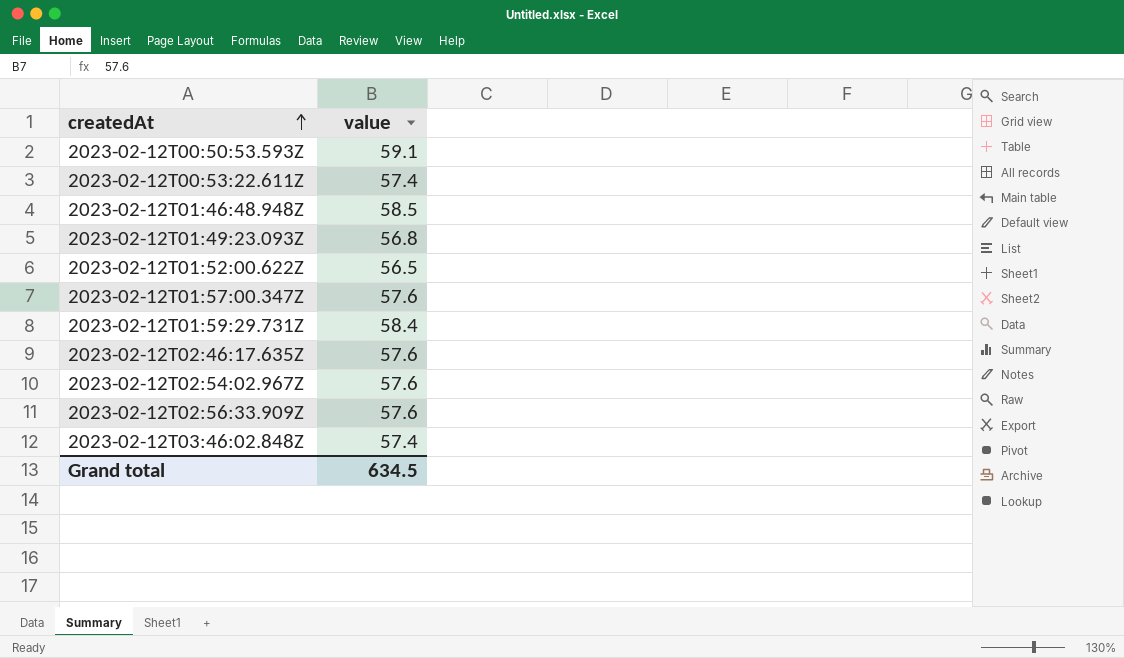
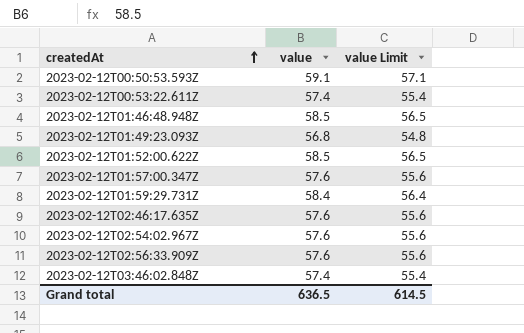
column value Limit | formula: none -> [value] - 2
2023-02-12T01:52:00.622Z | value: 56.5 -> 58.5
Grand total | value: 634.5 -> 636.5

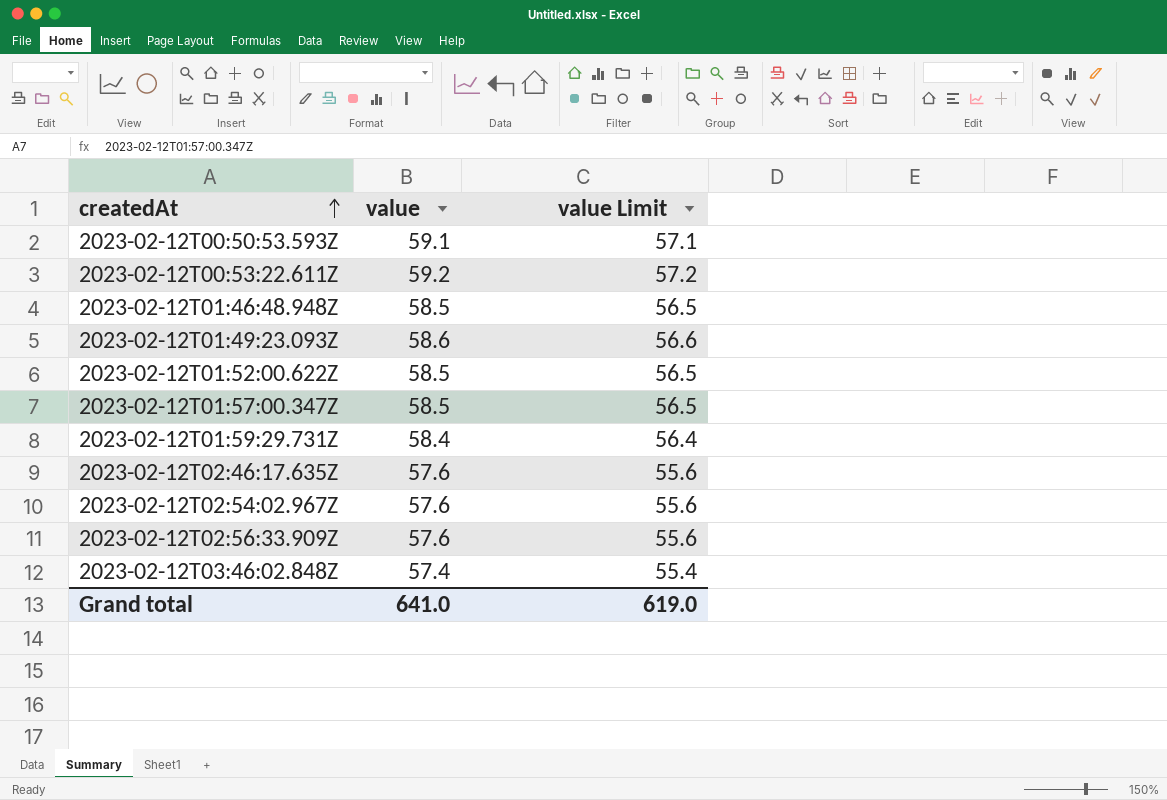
2023-02-12T00:53:22.611Z | value: 57.4 -> 59.2
2023-02-12T00:53:22.611Z | value Limit: 55.4 -> 57.2
2023-02-12T01:49:23.093Z | value: 56.8 -> 58.6
2023-02-12T01:49:23.093Z | value Limit: 54.8 -> 56.6
2023-02-12T01:57:00.347Z | value: 57.6 -> 58.5
2023-02-12T01:57:00.347Z | value Limit: 55.6 -> 56.5
Grand total | value: 636.5 -> 641.0
Grand total | value Limit: 614.5 -> 619.0

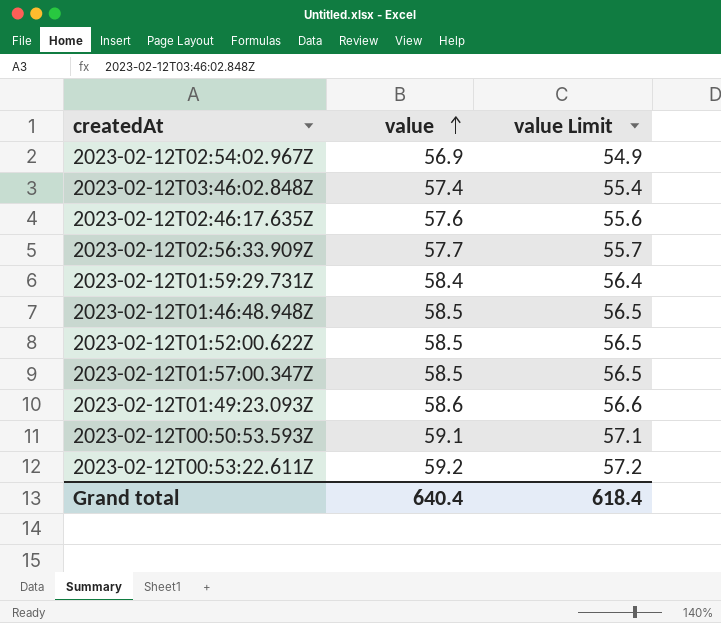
row order: createdAt ascending -> value ascending
2023-02-12T02:54:02.967Z | value: 57.6 -> 56.9
2023-02-12T02:54:02.967Z | value Limit: 55.6 -> 54.9
2023-02-12T02:56:33.909Z | value: 57.6 -> 57.7
2023-02-12T02:56:33.909Z | value Limit: 55.6 -> 55.7
Grand total | value: 641.0 -> 640.4
Grand total | value Limit: 619.0 -> 618.4

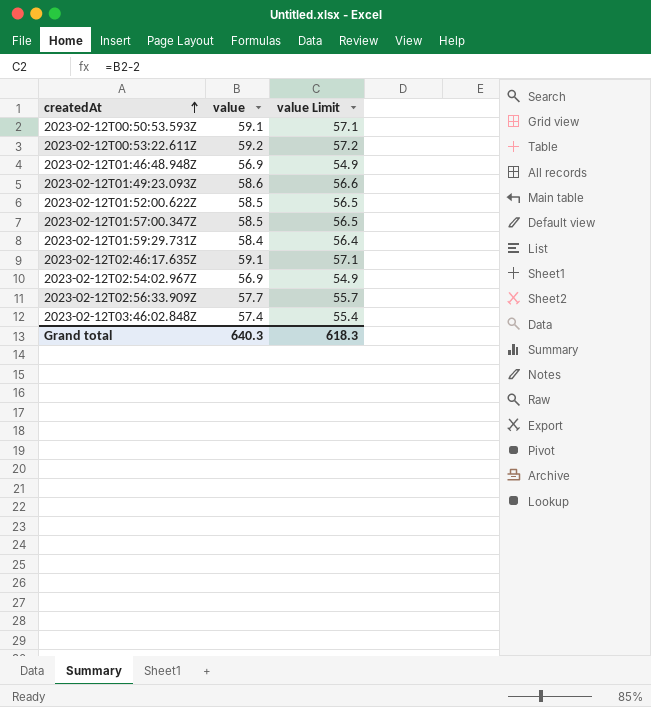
row order: value ascending -> createdAt ascending
2023-02-12T01:46:48.948Z | value: 58.5 -> 56.9
2023-02-12T01:46:48.948Z | value Limit: 56.5 -> 54.9
2023-02-12T02:46:17.635Z | value: 57.6 -> 59.1
2023-02-12T02:46:17.635Z | value Limit: 55.6 -> 57.1
Grand total | value: 640.4 -> 640.3
Grand total | value Limit: 618.4 -> 618.3

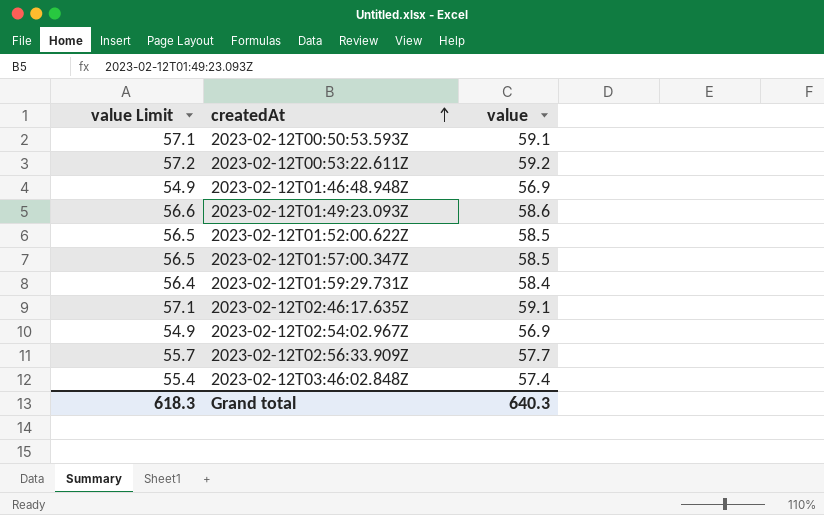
column value Limit | position: 3 -> 1

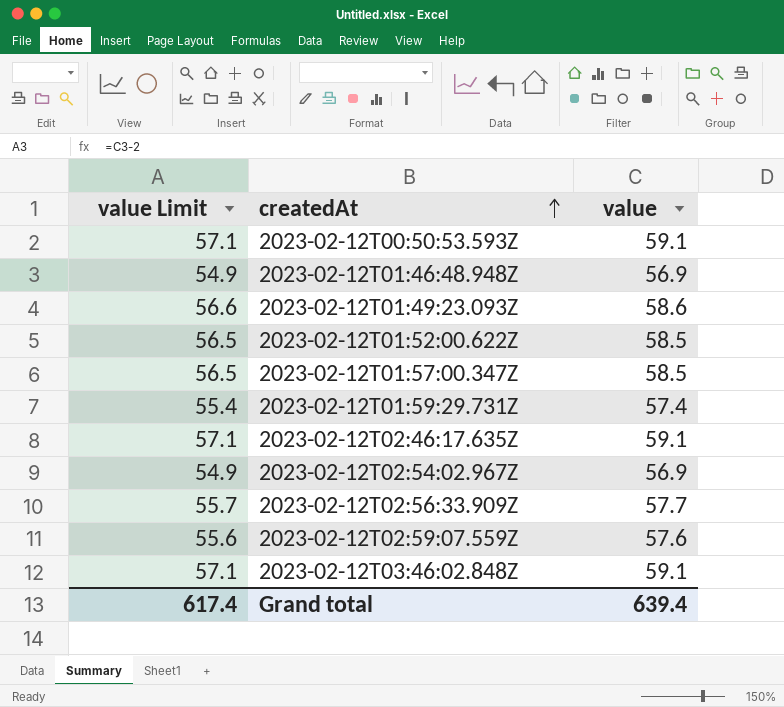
row 2023-02-12T00:53:22.611Z: 57.2 | 59.2 -> none
2023-02-12T01:59:29.731Z | value Limit: 56.4 -> 55.4
2023-02-12T01:59:29.731Z | value: 58.4 -> 57.4
row 2023-02-12T02:59:07.559Z: none -> 55.6 | 57.6
2023-02-12T03:46:02.848Z | value Limit: 55.4 -> 57.1
2023-02-12T03:46:02.848Z | value: 57.4 -> 59.1
Grand total | value Limit: 618.3 -> 617.4
Grand total | value: 640.3 -> 639.4

